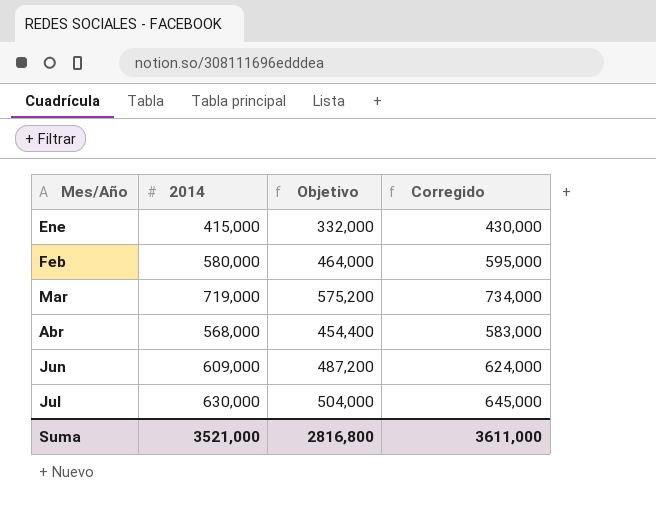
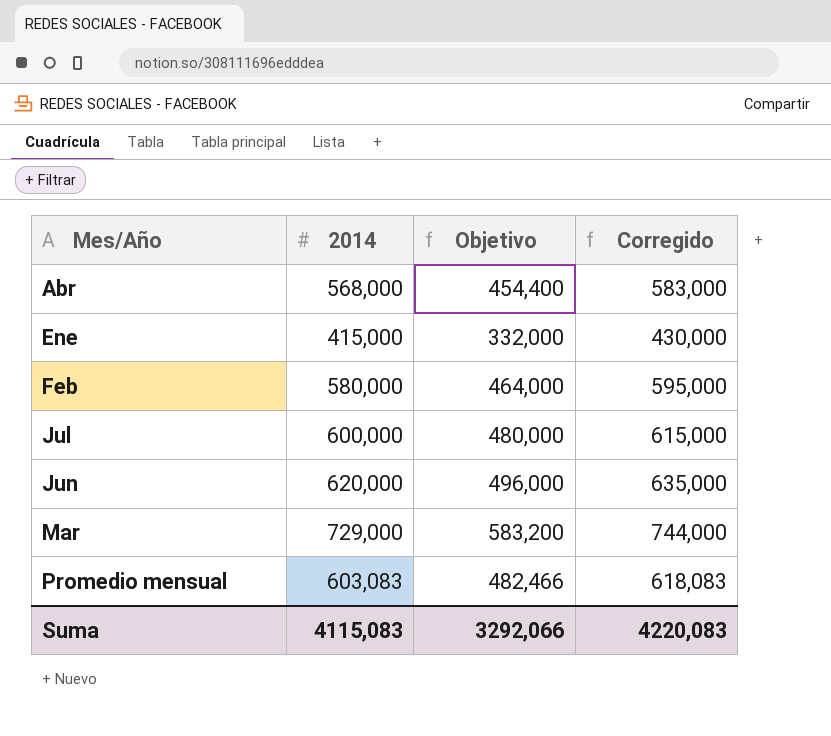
row order: none -> Mes/Año ascending
Jul | 2014: 630,000 -> 600,000
Jul | Objetivo: 504,000 -> 480,000
Jul | Corregido: 645,000 -> 615,000
Jun | 2014: 609,000 -> 620,000
Jun | Objetivo: 487,200 -> 496,000
Jun | Corregido: 624,000 -> 635,000
Mar | 2014: 719,000 -> 729,000
Mar | Objetivo: 575,200 -> 583,200
Mar | Corregido: 734,000 -> 744,000
row Promedio mensual: none -> 603,083 | 482,466 | 618,083
Suma | 2014: 3521,000 -> 4115,083
Suma | Objetivo: 2816,800 -> 3292,066
Suma | Corregido: 3611,000 -> 4220,083

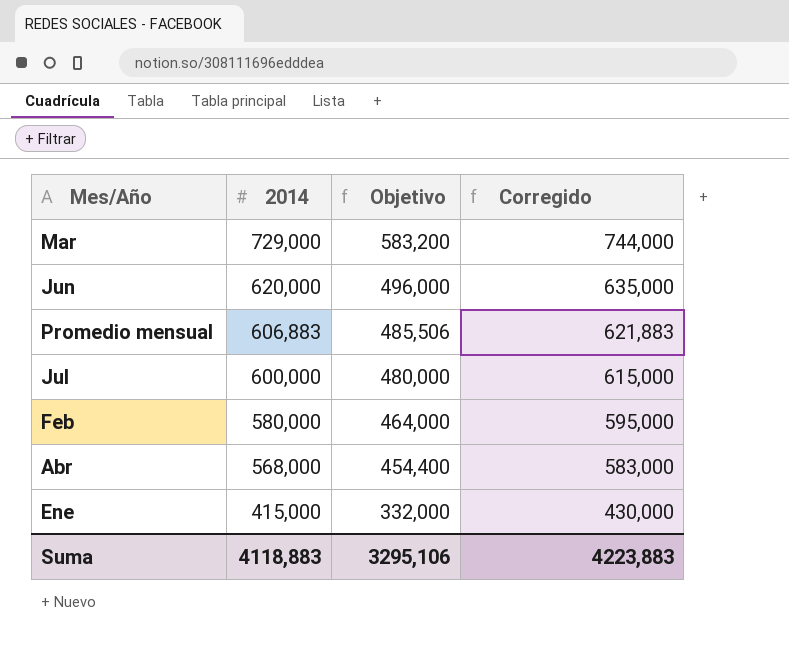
row order: Mes/Año ascending -> 2014 descending
Promedio mensual | 2014: 603,083 -> 606,883
Promedio mensual | Objetivo: 482,466 -> 485,506
Promedio mensual | Corregido: 618,083 -> 621,883
Suma | 2014: 4115,083 -> 4118,883
Suma | Objetivo: 3292,066 -> 3295,106
Suma | Corregido: 4220,083 -> 4223,883

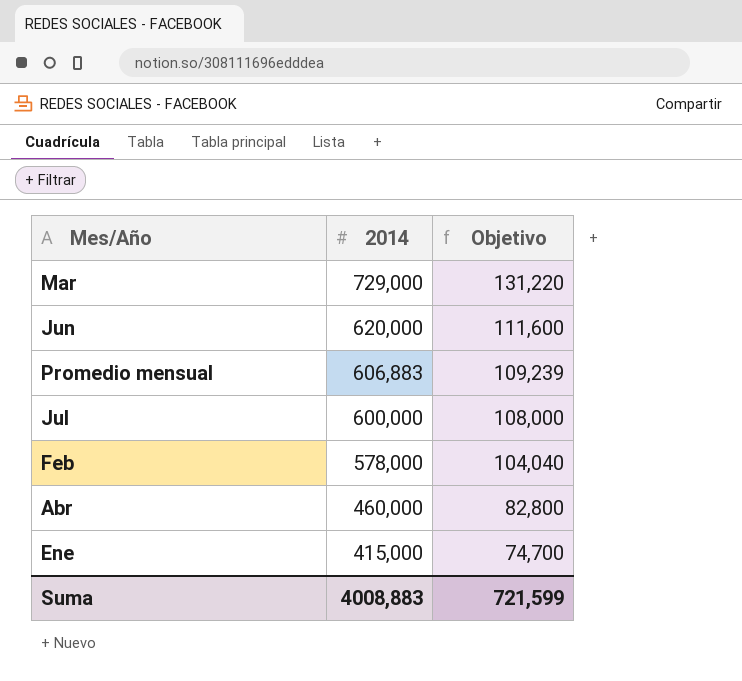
column Corregido | formula: [2014] + 15 -> none
column Objetivo | formula: [2014] * 0,8 -> [2014] * 0,18
Feb | 2014: 580,000 -> 578,000
Abr | 2014: 568,000 -> 460,000
Suma | 2014: 4118,883 -> 4008,883
Suma | Objetivo: 3295,106 -> 721,599

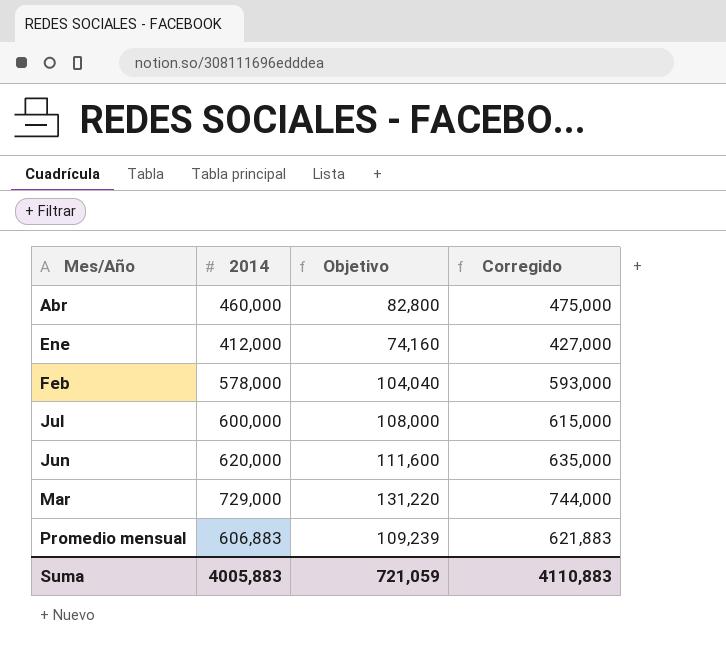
row order: 2014 descending -> Mes/Año ascending
column Corregido | formula: none -> [2014] + 15
Ene | 2014: 415,000 -> 412,000
Ene | Objetivo: 74,700 -> 74,160
Suma | 2014: 4008,883 -> 4005,883
Suma | Objetivo: 721,599 -> 721,059

